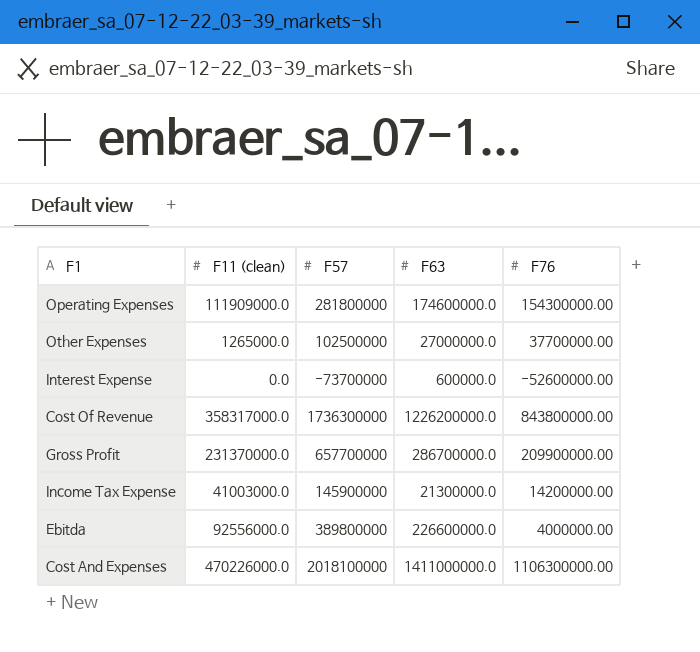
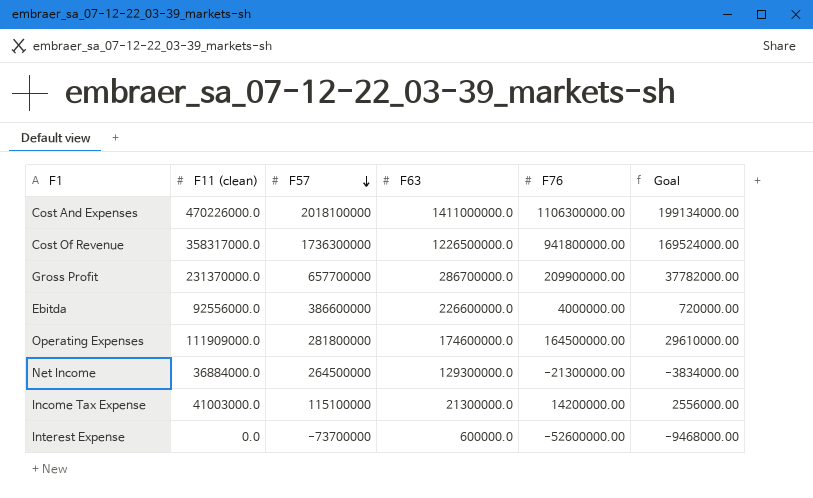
row order: none -> F57 descending
column Goal | formula: none -> [F76] * 0.18
row Other Expenses: 1265000.0 | 102500000 | 27000000.0 | 37700000.00 -> none
Cost Of Revenue | F63: 1226200000.0 -> 1226500000.0
Cost Of Revenue | F76: 843800000.00 -> 941800000.00
Ebitda | F57: 389800000 -> 386600000
Operating Expenses | F76: 154300000.00 -> 164500000.00
row Net Income: none -> 36884000.0 | 264500000 | 129300000.0 | -21300000.00 | -3834000.00
Income Tax Expense | F57: 145900000 -> 115100000

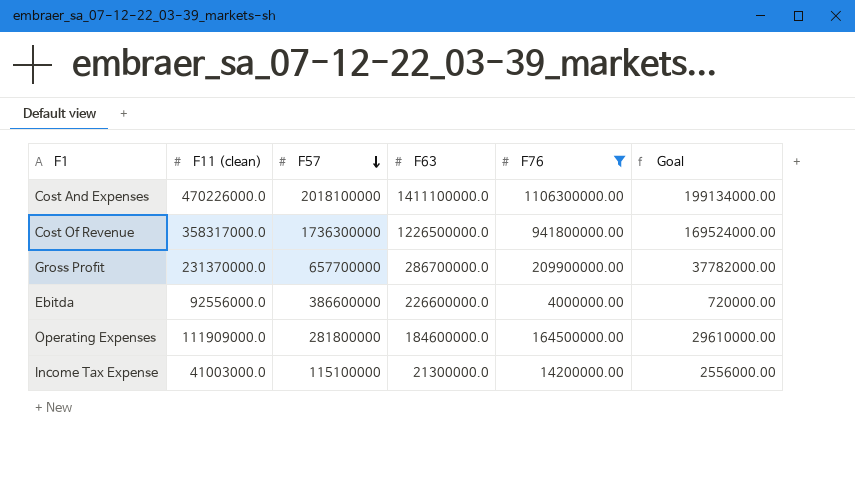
filter: none -> F76 >= 4000000.00
Cost And Expenses | F63: 1411000000.0 -> 1411100000.0
Operating Expenses | F63: 174600000.0 -> 184600000.0

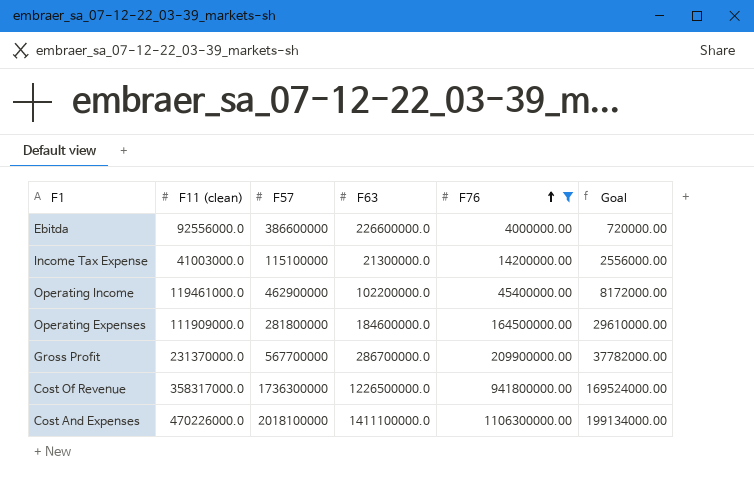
row order: F57 descending -> F76 ascending
row Operating Income: none -> 119461000.0 | 462900000 | 102200000.0 | 45400000.00 | 8172000.00
Gross Profit | F57: 657700000 -> 567700000

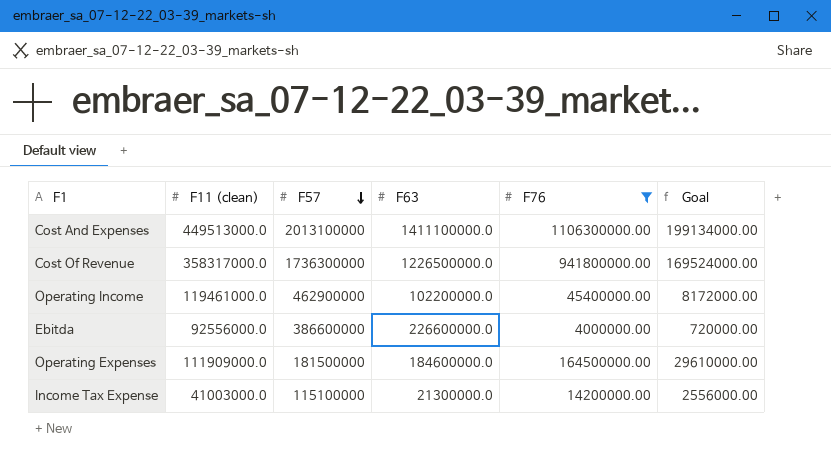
row order: F76 ascending -> F57 descending
row Gross Profit: 231370000.0 | 567700000 | 286700000.0 | 209900000.00 | 37782000.00 -> none
Cost And Expenses | F11 (clean): 470226000.0 -> 449513000.0
Cost And Expenses | F57: 2018100000 -> 2013100000
Operating Expenses | F57: 281800000 -> 181500000

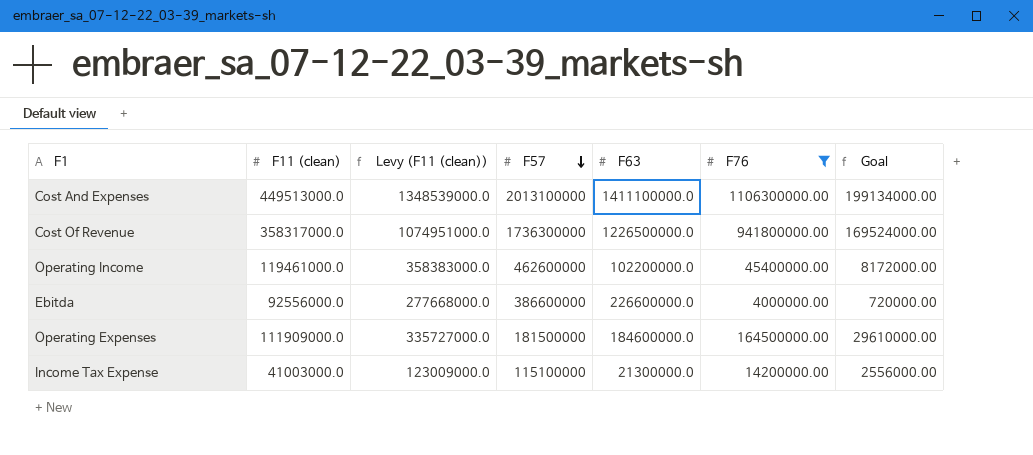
column Levy (F11 (clean)) | formula: none -> [F11 (clean)] * 3
Operating Income | F57: 462900000 -> 462600000

